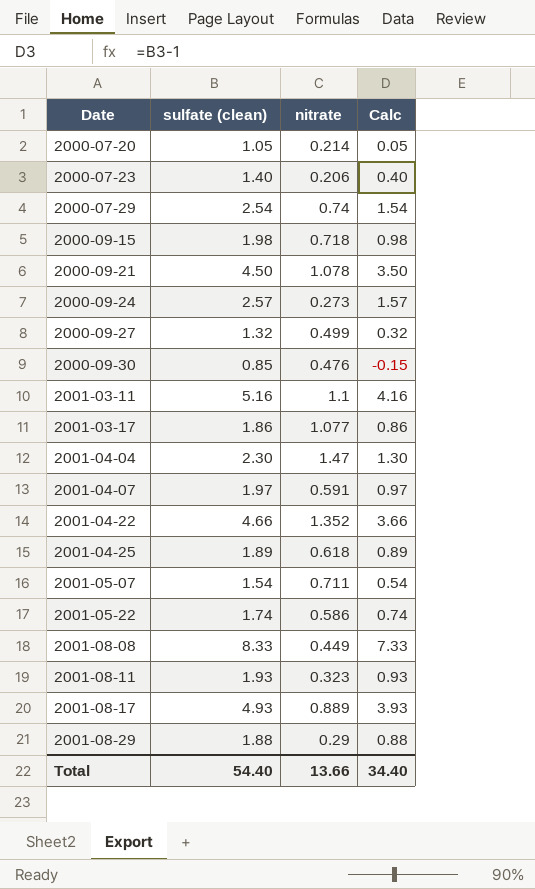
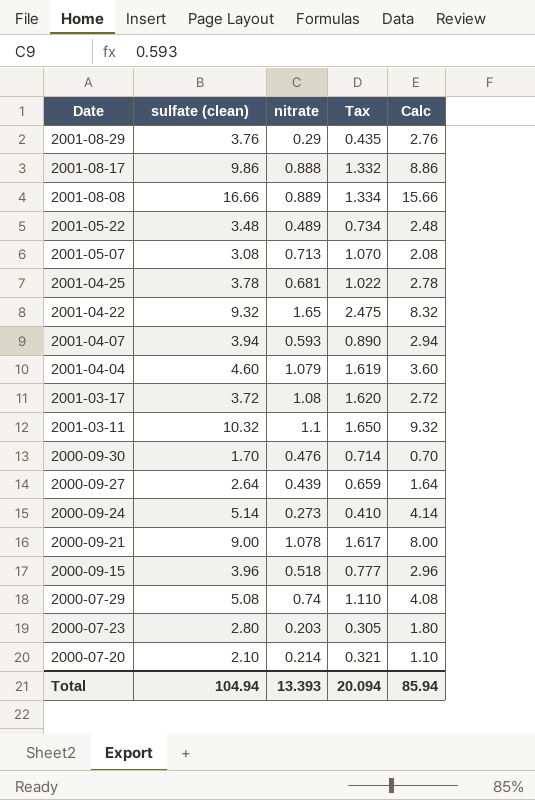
row order: Date ascending -> Date descending
column Tax | formula: none -> [nitrate] * 1.5
row 2001-08-11: 1.93 | 0.323 | 0.93 -> none
2001-08-29 | sulfate (clean): 1.88 -> 3.76
2001-08-29 | Calc: 0.88 -> 2.76
2001-08-17 | sulfate (clean): 4.93 -> 9.86
2001-08-17 | nitrate: 0.889 -> 0.888
2001-08-17 | Calc: 3.93 -> 8.86
2001-08-08 | sulfate (clean): 8.33 -> 16.66
2001-08-08 | nitrate: 0.449 -> 0.889
2001-08-08 | Calc: 7.33 -> 15.66
2001-05-22 | sulfate (clean): 1.74 -> 3.48
2001-05-22 | nitrate: 0.586 -> 0.489
2001-05-22 | Calc: 0.74 -> 2.48
2001-05-07 | sulfate (clean): 1.54 -> 3.08
2001-05-07 | nitrate: 0.711 -> 0.713
2001-05-07 | Calc: 0.54 -> 2.08
2001-04-25 | sulfate (clean): 1.89 -> 3.78
2001-04-25 | nitrate: 0.618 -> 0.681
2001-04-25 | Calc: 0.89 -> 2.78
2001-04-22 | sulfate (clean): 4.66 -> 9.32
2001-04-22 | nitrate: 1.352 -> 1.65
2001-04-22 | Calc: 3.66 -> 8.32
2001-04-07 | sulfate (clean): 1.97 -> 3.94
2001-04-07 | nitrate: 0.591 -> 0.593
2001-04-07 | Calc: 0.97 -> 2.94
2001-04-04 | sulfate (clean): 2.30 -> 4.60
2001-04-04 | nitrate: 1.47 -> 1.079
2001-04-04 | Calc: 1.30 -> 3.60
2001-03-17 | sulfate (clean): 1.86 -> 3.72
2001-03-17 | nitrate: 1.077 -> 1.08
2001-03-17 | Calc: 0.86 -> 2.72
2001-03-11 | sulfate (clean): 5.16 -> 10.32
2001-03-11 | Calc: 4.16 -> 9.32
2000-09-30 | sulfate (clean): 0.85 -> 1.70
2000-09-30 | Calc: -0.15 -> 0.70
2000-09-27 | sulfate (clean): 1.32 -> 2.64
2000-09-27 | nitrate: 0.499 -> 0.439
2000-09-27 | Calc: 0.32 -> 1.64
2000-09-24 | sulfate (clean): 2.57 -> 5.14
2000-09-24 | Calc: 1.57 -> 4.14
2000-09-21 | sulfate (clean): 4.50 -> 9.00
2000-09-21 | Calc: 3.50 -> 8.00
2000-09-15 | sulfate (clean): 1.98 -> 3.96
2000-09-15 | nitrate: 0.718 -> 0.518
2000-09-15 | Calc: 0.98 -> 2.96
2000-07-29 | sulfate (clean): 2.54 -> 5.08
2000-07-29 | Calc: 1.54 -> 4.08
2000-07-23 | sulfate (clean): 1.40 -> 2.80
2000-07-23 | nitrate: 0.206 -> 0.203
2000-07-23 | Calc: 0.40 -> 1.80
2000-07-20 | sulfate (clean): 1.05 -> 2.10
2000-07-20 | Calc: 0.05 -> 1.10
Total | sulfate (clean): 54.40 -> 104.94
Total | nitrate: 13.66 -> 13.393
Total | Calc: 34.40 -> 85.94

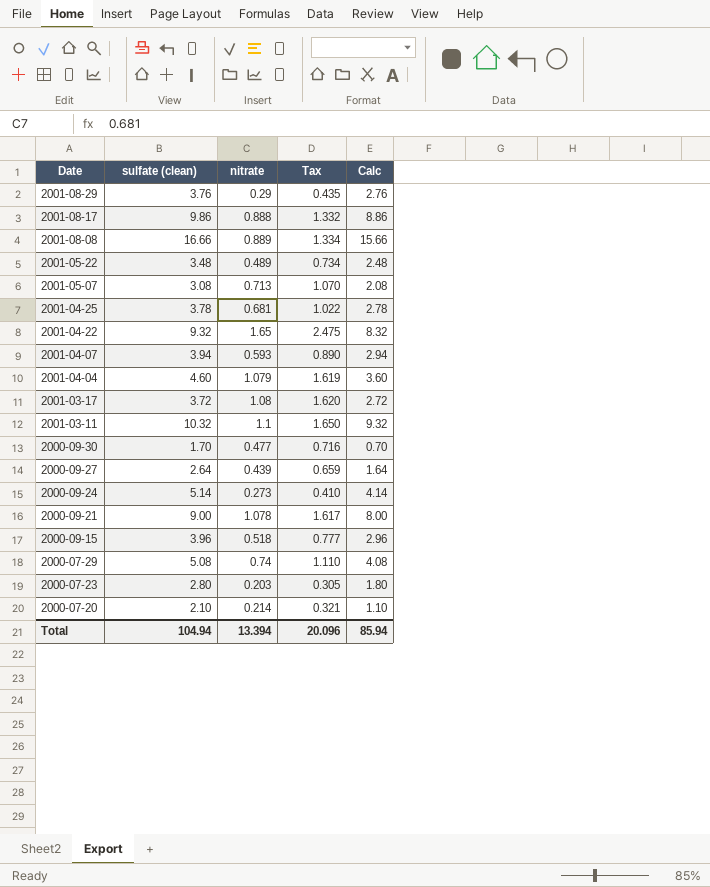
2000-09-30 | nitrate: 0.476 -> 0.477
2000-09-30 | Tax: 0.714 -> 0.716
Total | nitrate: 13.393 -> 13.394
Total | Tax: 20.094 -> 20.096

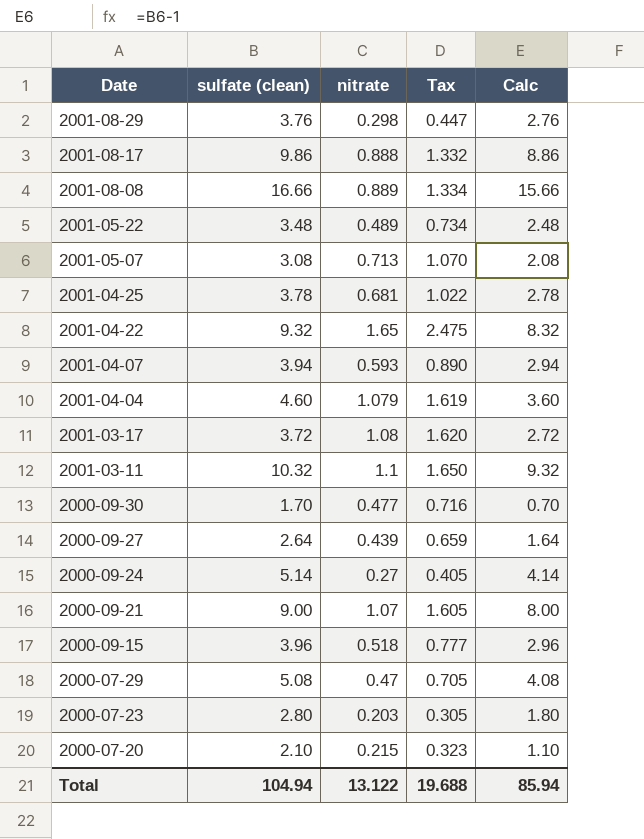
2001-08-29 | nitrate: 0.29 -> 0.298
2001-08-29 | Tax: 0.435 -> 0.447
2000-09-24 | nitrate: 0.273 -> 0.27
2000-09-24 | Tax: 0.410 -> 0.405
2000-09-21 | nitrate: 1.078 -> 1.07
2000-09-21 | Tax: 1.617 -> 1.605
2000-07-29 | nitrate: 0.74 -> 0.47
2000-07-29 | Tax: 1.110 -> 0.705
2000-07-20 | nitrate: 0.214 -> 0.215
2000-07-20 | Tax: 0.321 -> 0.323
Total | nitrate: 13.394 -> 13.122
Total | Tax: 20.096 -> 19.688

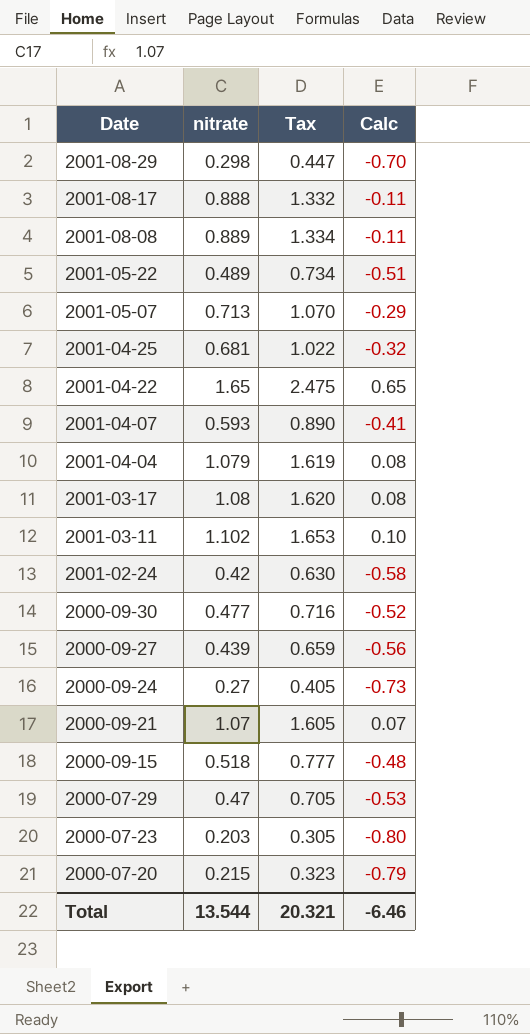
column sulfate (clean) | position: 2 -> none
column Calc | formula: [sulfate (clean)] - 1 -> [nitrate] - 1
2001-03-11 | nitrate: 1.1 -> 1.102
2001-03-11 | Tax: 1.650 -> 1.653
row 2001-02-24: none -> 0.42 | 0.630 | -0.58
Total | nitrate: 13.122 -> 13.544
Total | Tax: 19.688 -> 20.321
Total | Calc: 85.94 -> -6.46

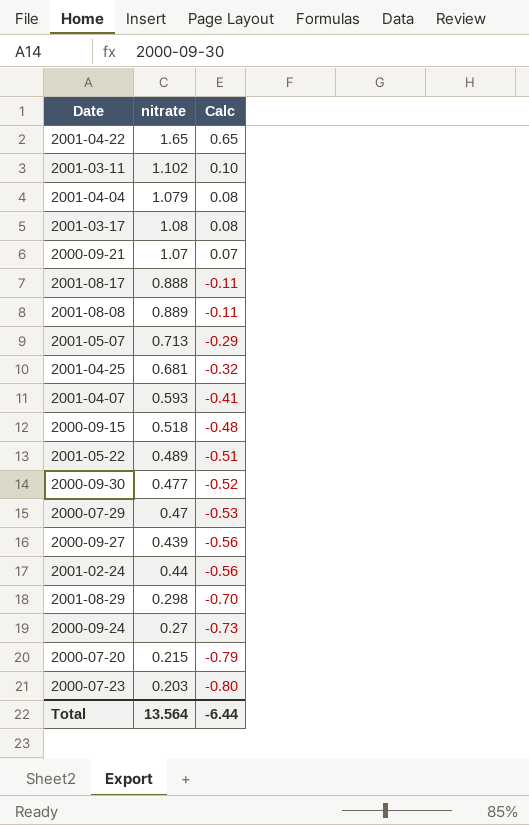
row order: Date descending -> Calc descending
column Tax | formula: [nitrate] * 1.5 -> none
2001-02-24 | nitrate: 0.42 -> 0.44
2001-02-24 | Calc: -0.58 -> -0.56
Total | nitrate: 13.544 -> 13.564
Total | Calc: -6.46 -> -6.44

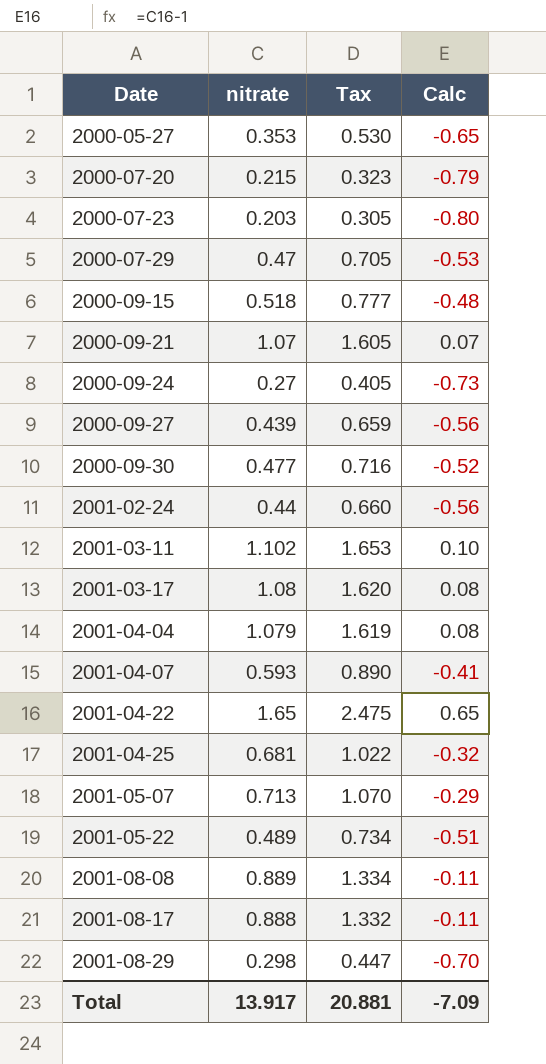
row order: Calc descending -> Date ascending
column Tax | formula: none -> [nitrate] * 1.5
row 2000-05-27: none -> 0.353 | 0.530 | -0.65
Total | nitrate: 13.564 -> 13.917
Total | Calc: -6.44 -> -7.09

